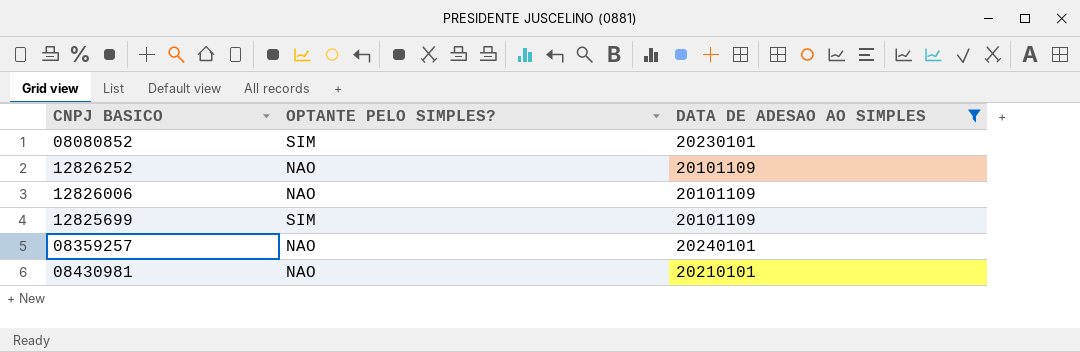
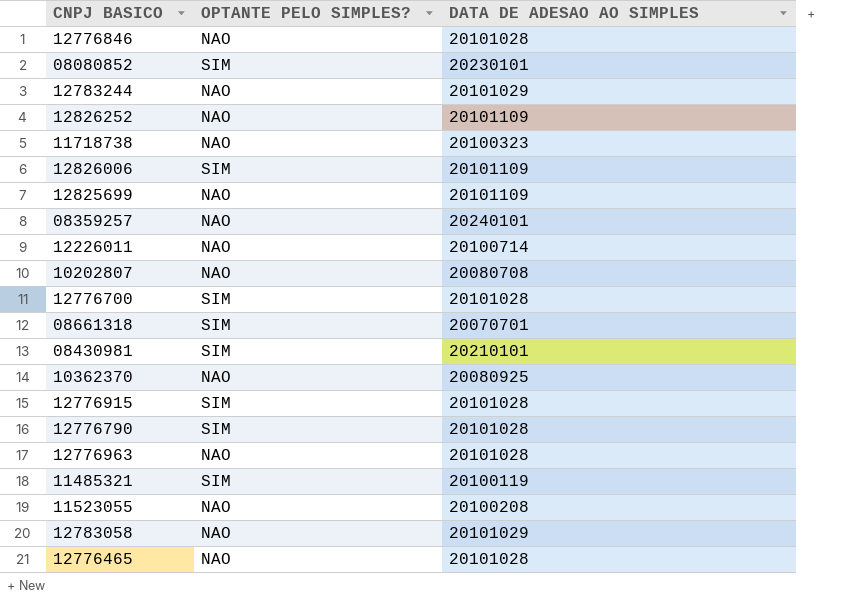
filter: DATA DE ADESAO AO SIMPLES >= 20101109 -> none
12826006 | OPTANTE PELO SIMPLES?: NAO -> SIM
12825699 | OPTANTE PELO SIMPLES?: SIM -> NAO
08430981 | OPTANTE PELO SIMPLES?: NAO -> SIM

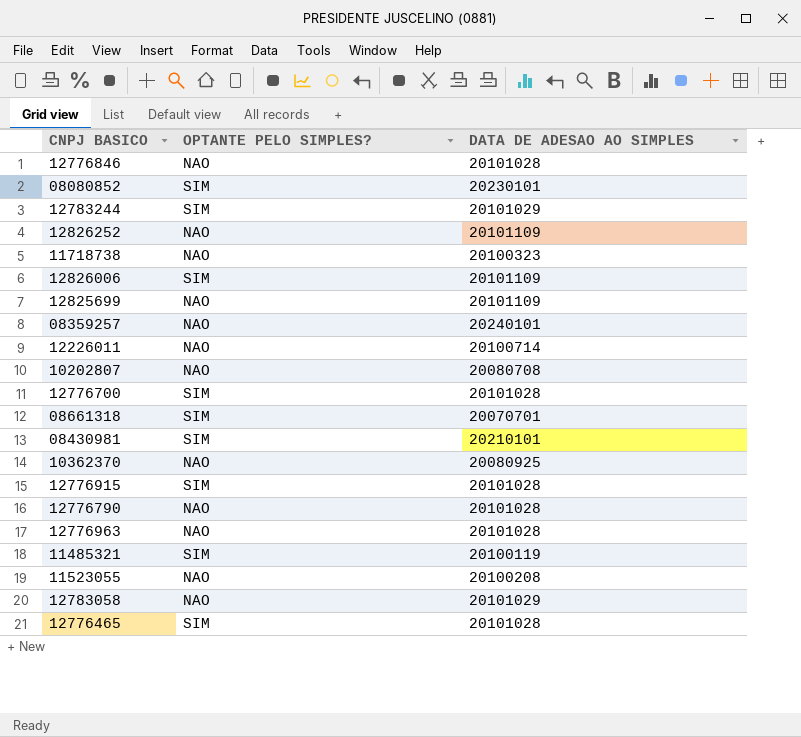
12783244 | OPTANTE PELO SIMPLES?: NAO -> SIM
12776790 | OPTANTE PELO SIMPLES?: SIM -> NAO
12776465 | OPTANTE PELO SIMPLES?: NAO -> SIM

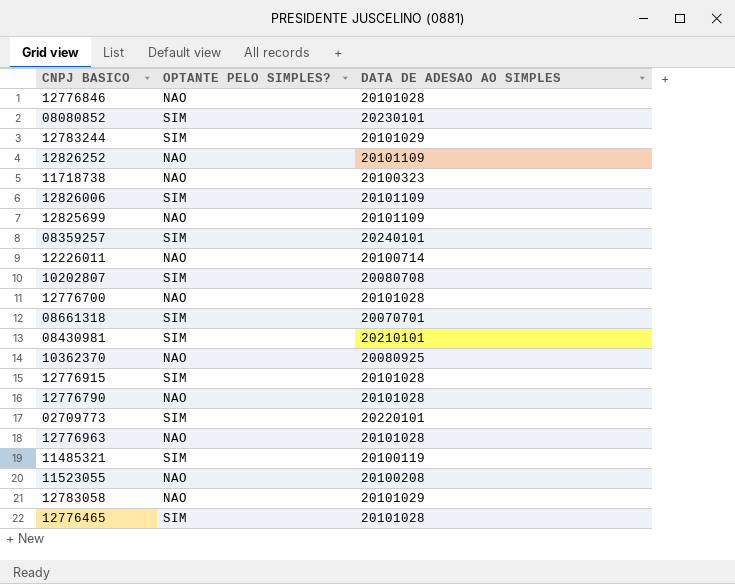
08359257 | OPTANTE PELO SIMPLES?: NAO -> SIM
10202807 | OPTANTE PELO SIMPLES?: NAO -> SIM
12776700 | OPTANTE PELO SIMPLES?: SIM -> NAO
row 02709773: none -> SIM | 20220101

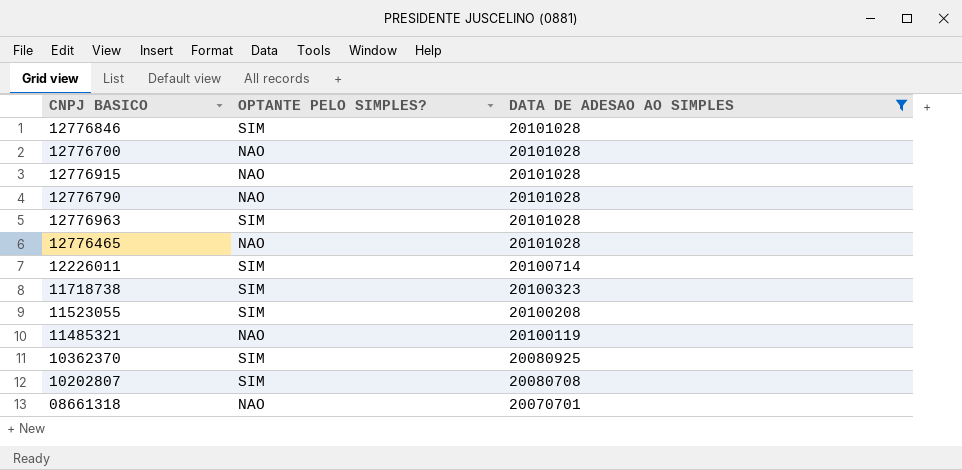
filter: none -> DATA DE ADESAO AO SIMPLES <= 20101028
row order: none -> DATA DE ADESAO AO SIMPLES descending
12776846 | OPTANTE PELO SIMPLES?: NAO -> SIM
12776915 | OPTANTE PELO SIMPLES?: SIM -> NAO
12776963 | OPTANTE PELO SIMPLES?: NAO -> SIM
12776465 | OPTANTE PELO SIMPLES?: SIM -> NAO
12226011 | OPTANTE PELO SIMPLES?: NAO -> SIM
11718738 | OPTANTE PELO SIMPLES?: NAO -> SIM
11523055 | OPTANTE PELO SIMPLES?: NAO -> SIM
11485321 | OPTANTE PELO SIMPLES?: SIM -> NAO
10362370 | OPTANTE PELO SIMPLES?: NAO -> SIM
08661318 | OPTANTE PELO SIMPLES?: SIM -> NAO

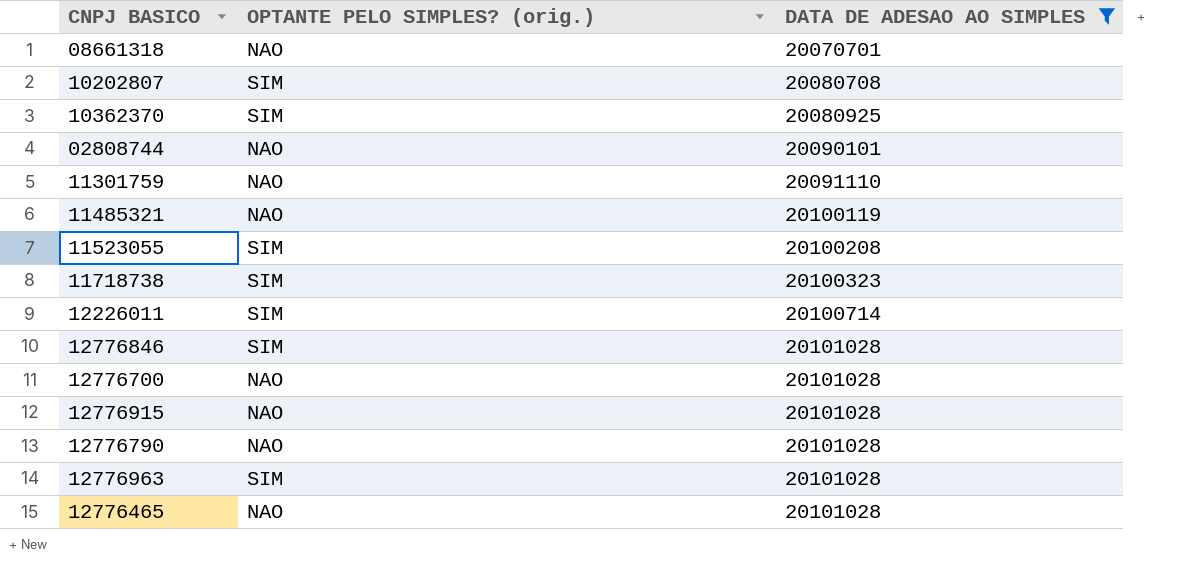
row order: DATA DE ADESAO AO SIMPLES descending -> DATA DE ADESAO AO SIMPLES ascending
column name: OPTANTE PELO SIMPLES? -> OPTANTE PELO SIMPLES? (orig.)
row 02808744: none -> NAO | 20090101
row 11301759: none -> NAO | 20091110

